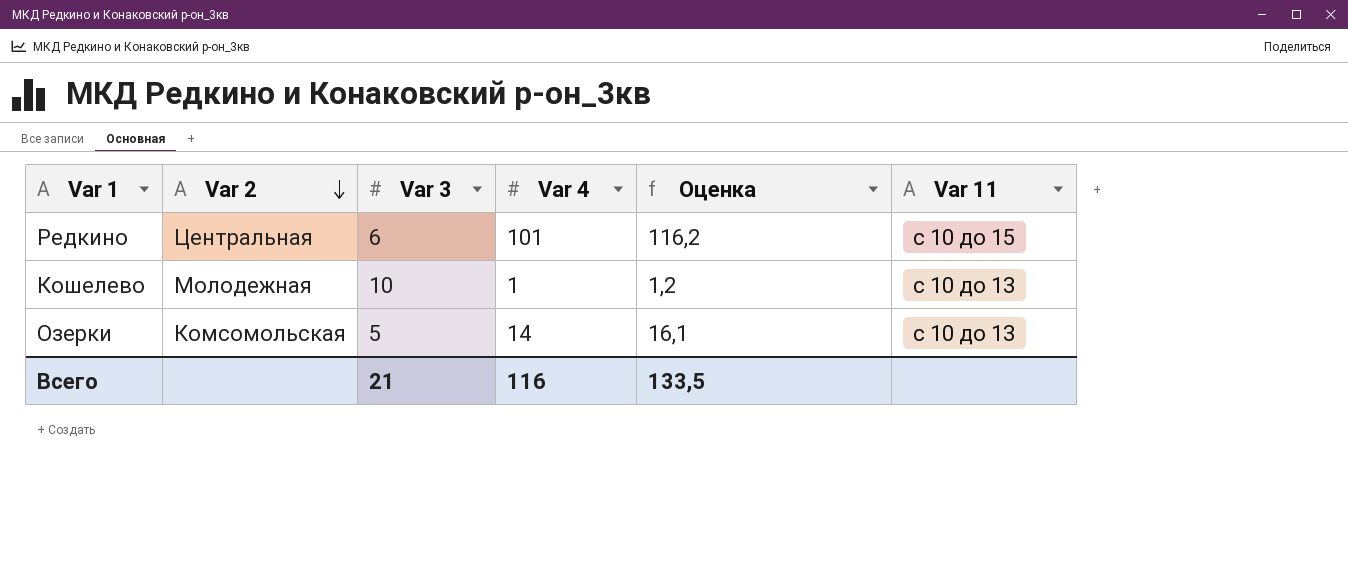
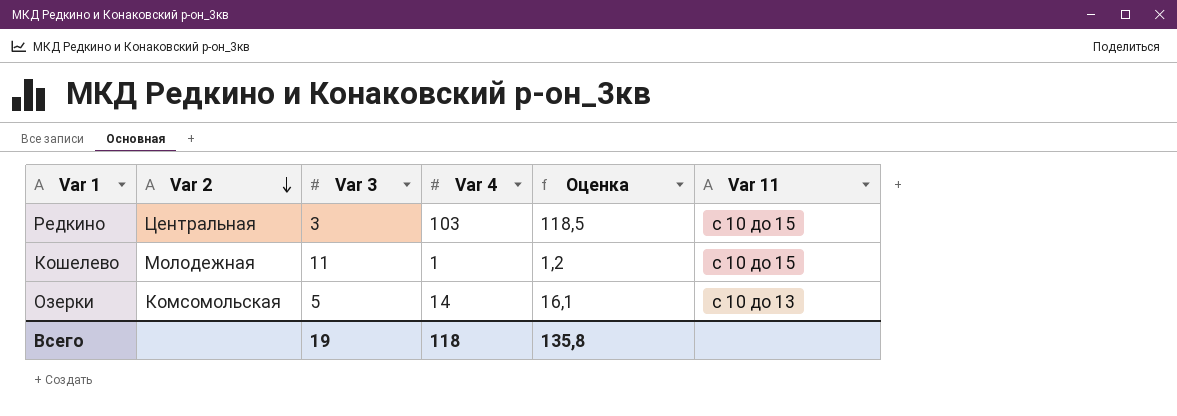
Редкино | Var 3: 6 -> 3
Редкино | Var 4: 101 -> 103
Редкино | Оценка: 116,2 -> 118,5
Кошелево | Var 3: 10 -> 11
Кошелево | Var 11: с 10 до 13 -> с 10 до 15
Всего | Var 3: 21 -> 19
Всего | Var 4: 116 -> 118
Всего | Оценка: 133,5 -> 135,8

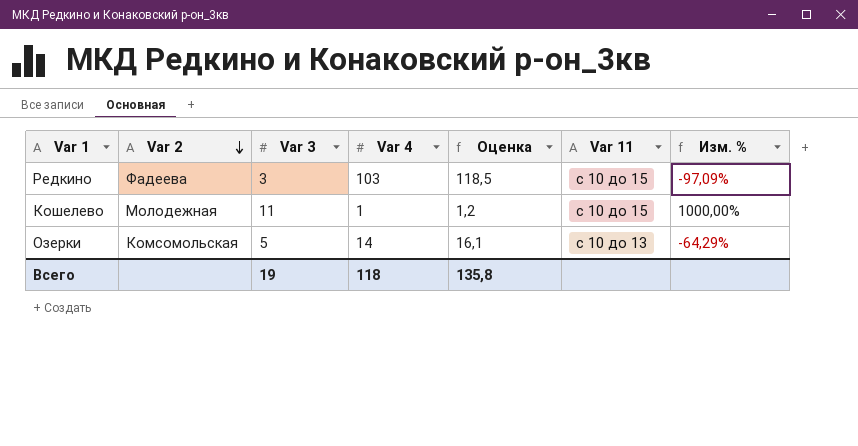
column Изм. % | formula: none -> ([Var 3] - [Var 4]) / [Var 4]
Редкино | Var 2: Центральная -> Фадеева

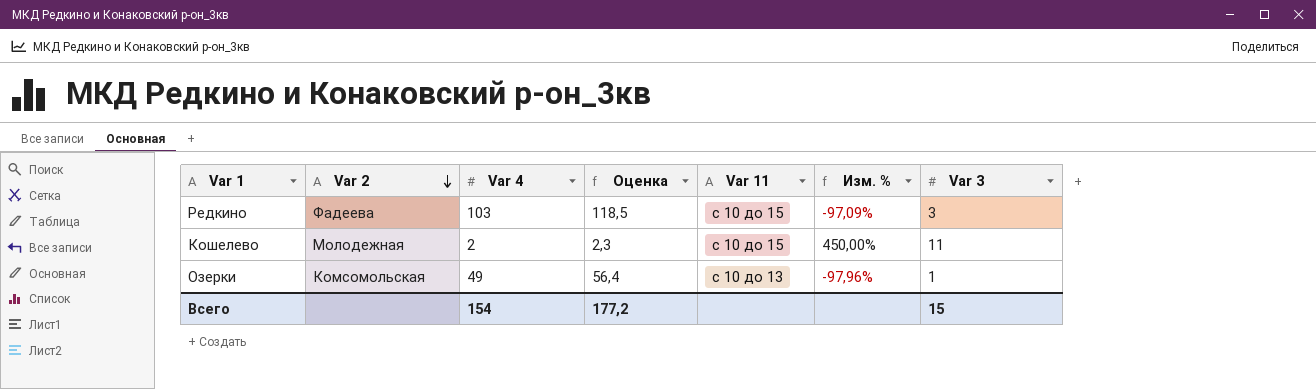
column Var 3 | position: 3 -> 7
Кошелево | Var 4: 1 -> 2
Кошелево | Оценка: 1,2 -> 2,3
Кошелево | Изм. %: 1000,00% -> 450,00%
Озерки | Var 4: 14 -> 49
Озерки | Оценка: 16,1 -> 56,4
Озерки | Изм. %: -64,29% -> -97,96%
Озерки | Var 3: 5 -> 1
Всего | Var 4: 118 -> 154
Всего | Оценка: 135,8 -> 177,2
Всего | Var 3: 19 -> 15

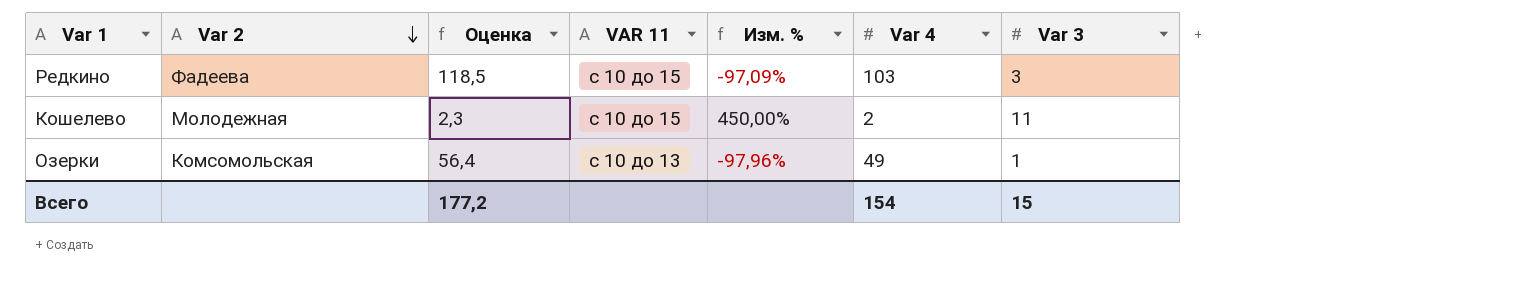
column name: Var 11 -> VAR 11
column Var 4 | position: 3 -> 6

